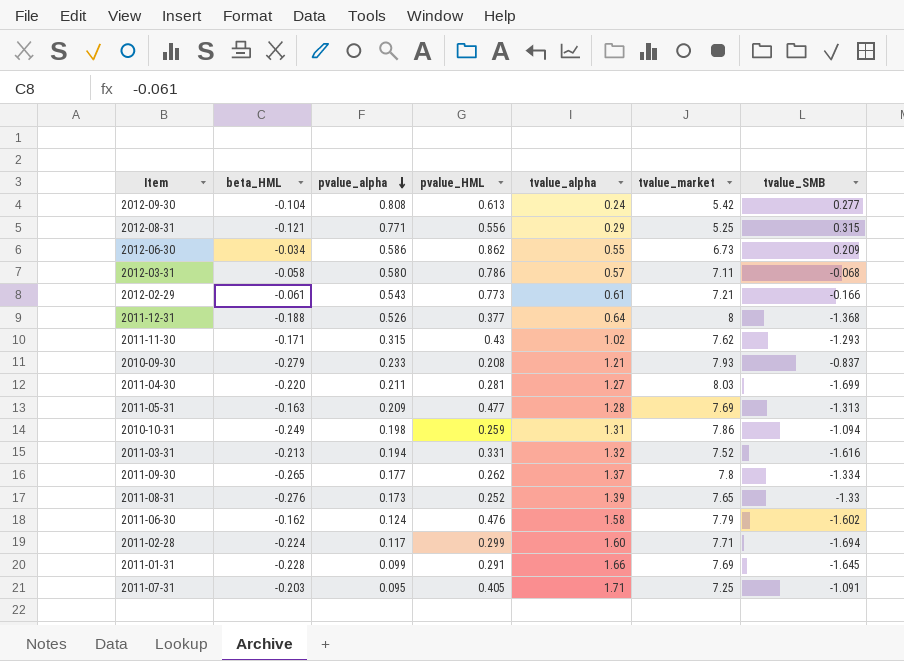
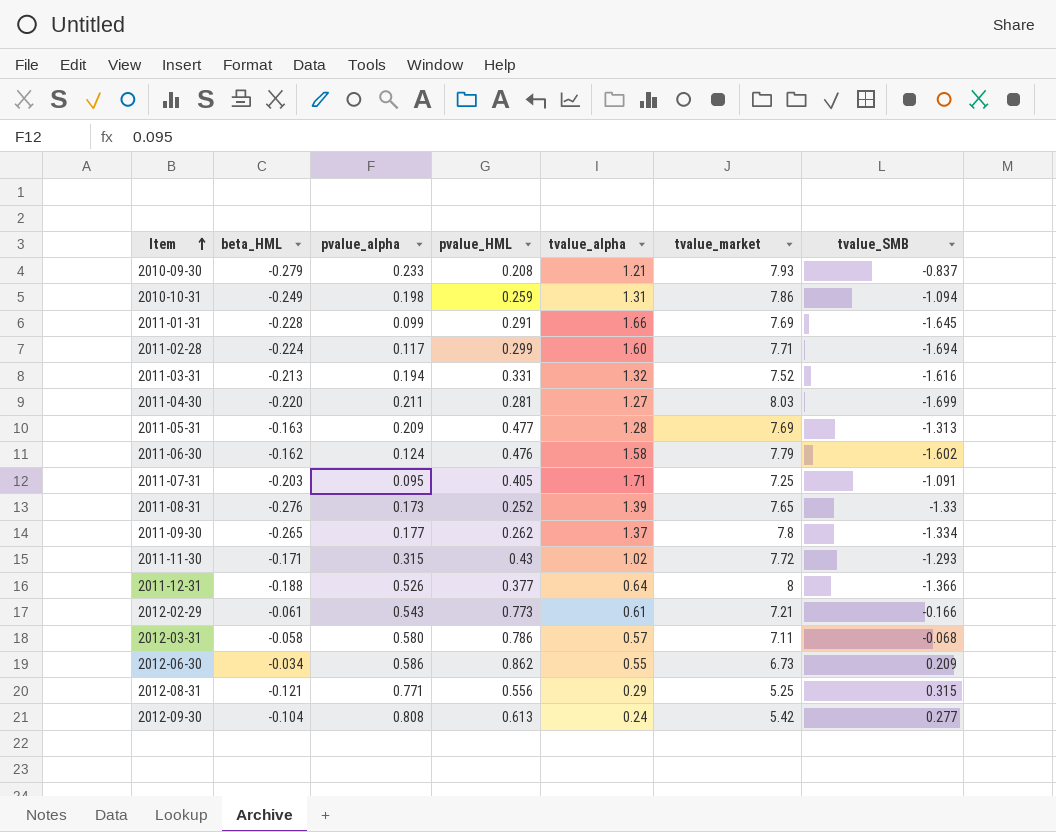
row order: pvalue_alpha descending -> Item ascending
2011-11-30 | tvalue_market: 7.62 -> 7.72
2011-12-31 | tvalue_SMB: -1.368 -> -1.366

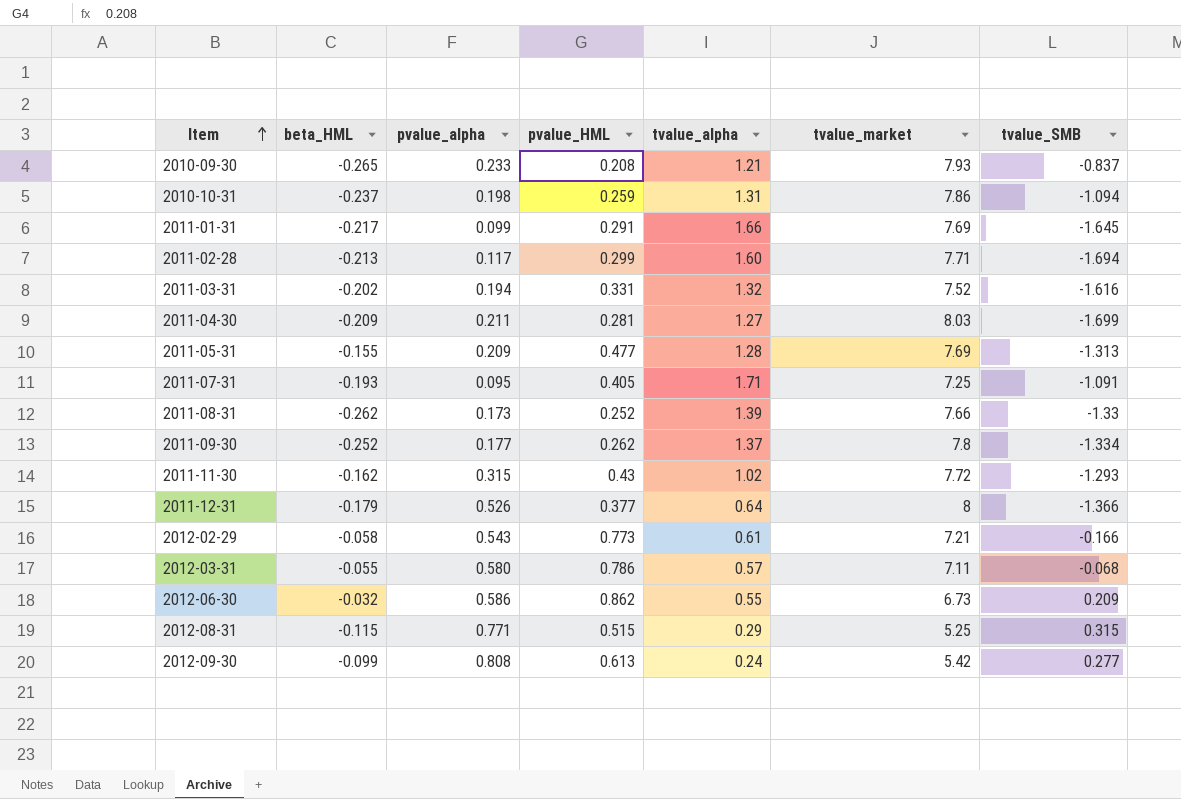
row 2011-06-30: -0.162 | 0.124 | 0.476 | 1.58 | 7.79 | -1.602 -> none
2010-09-30 | beta_HML: -0.279 -> -0.265
2010-10-31 | beta_HML: -0.249 -> -0.237
2011-01-31 | beta_HML: -0.228 -> -0.217
2011-02-28 | beta_HML: -0.224 -> -0.213
2011-03-31 | beta_HML: -0.213 -> -0.202
2011-04-30 | beta_HML: -0.220 -> -0.209
2011-05-31 | beta_HML: -0.163 -> -0.155
2011-07-31 | beta_HML: -0.203 -> -0.193
2011-08-31 | beta_HML: -0.276 -> -0.262
2011-08-31 | tvalue_market: 7.65 -> 7.66
2011-09-30 | beta_HML: -0.265 -> -0.252
2011-11-30 | beta_HML: -0.171 -> -0.162
2011-12-31 | beta_HML: -0.188 -> -0.179
2012-02-29 | beta_HML: -0.061 -> -0.058
2012-03-31 | beta_HML: -0.058 -> -0.055
2012-06-30 | beta_HML: -0.034 -> -0.032
2012-08-31 | beta_HML: -0.121 -> -0.115
2012-08-31 | pvalue_HML: 0.556 -> 0.515
2012-09-30 | beta_HML: -0.104 -> -0.099

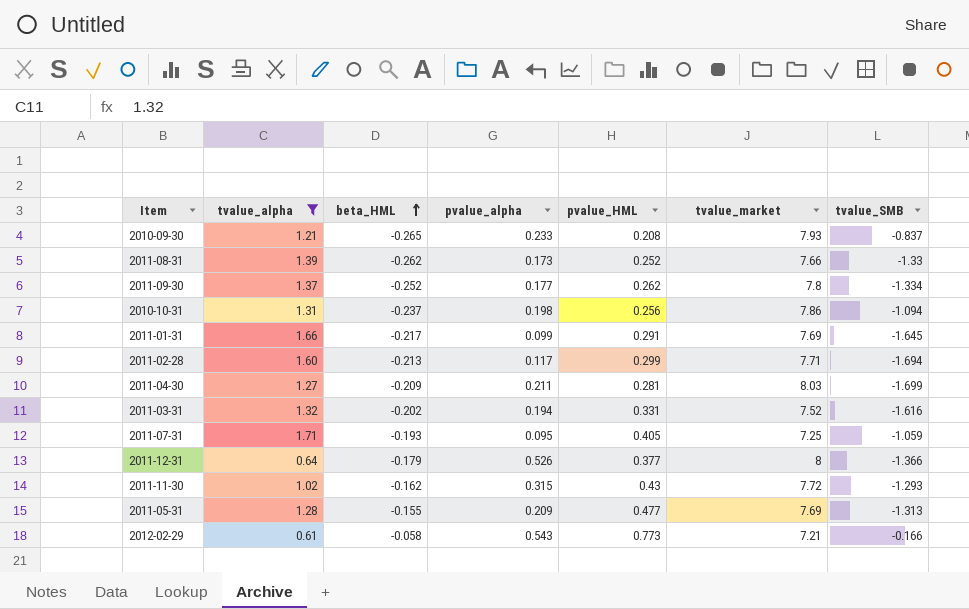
filter: none -> tvalue_alpha >= 0.61
row order: Item ascending -> beta_HML ascending
column tvalue_alpha | position: 5 -> 2
2010-10-31 | pvalue_HML: 0.259 -> 0.256
2011-07-31 | tvalue_SMB: -1.091 -> -1.059

